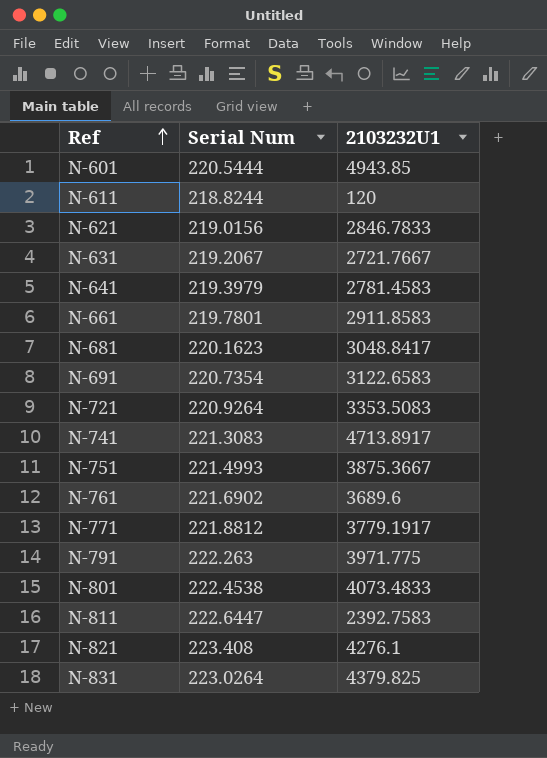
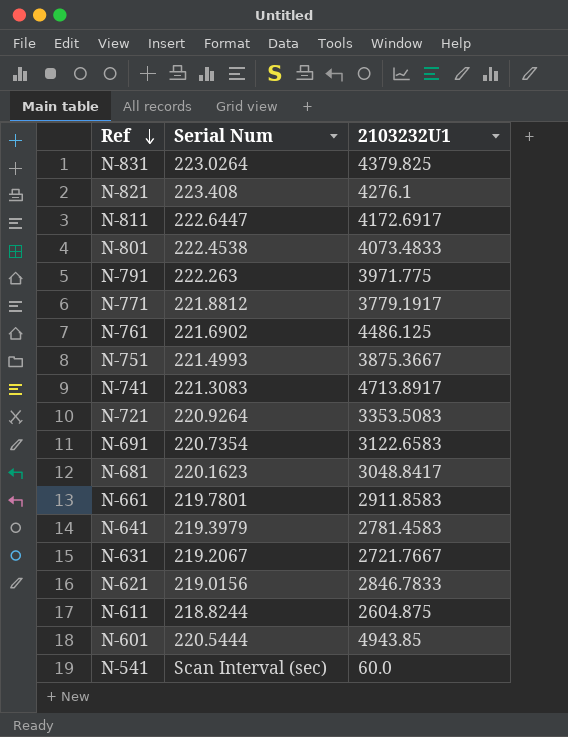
row order: Ref ascending -> Ref descending
N-811 | 2103232U1: 2392.7583 -> 4172.6917
N-761 | 2103232U1: 3689.6 -> 4486.125
N-611 | 2103232U1: 120 -> 2604.875
row N-541: none -> Scan Interval (sec) | 60.0

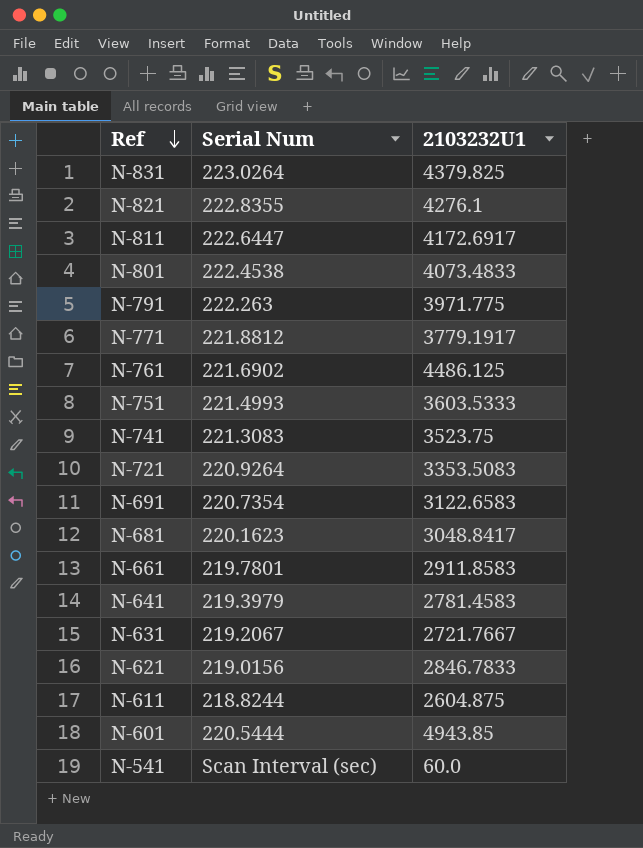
N-821 | Serial Num: 223.408 -> 222.8355
N-751 | 2103232U1: 3875.3667 -> 3603.5333
N-741 | 2103232U1: 4713.8917 -> 3523.75

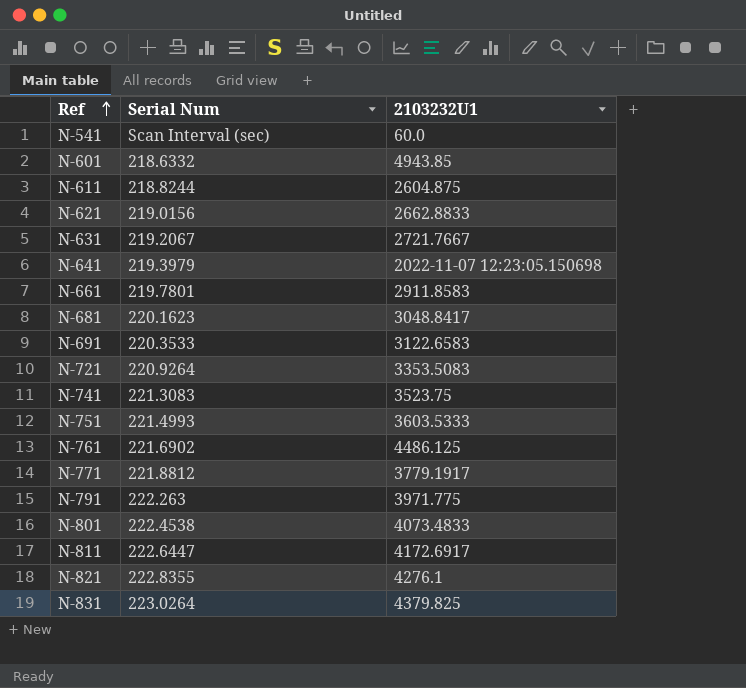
row order: Ref descending -> Ref ascending
N-601 | Serial Num: 220.5444 -> 218.6332
N-621 | 2103232U1: 2846.7833 -> 2662.8833
N-641 | 2103232U1: 2781.4583 -> 2022-11-07 12:23:05.150698
N-691 | Serial Num: 220.7354 -> 220.3533

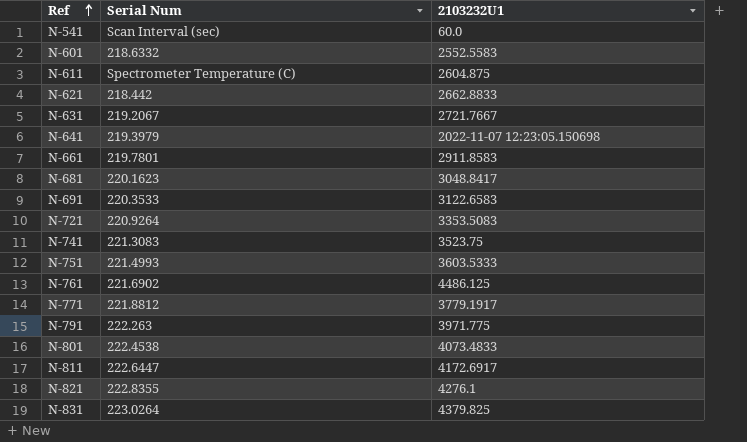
N-601 | 2103232U1: 4943.85 -> 2552.5583
N-611 | Serial Num: 218.8244 -> Spectrometer Temperature (C)
N-621 | Serial Num: 219.0156 -> 218.442

